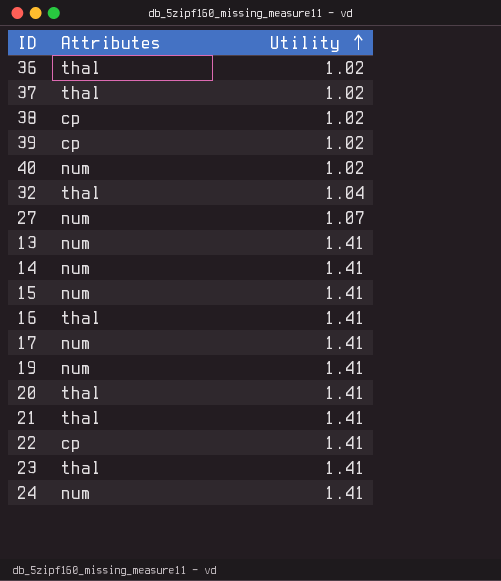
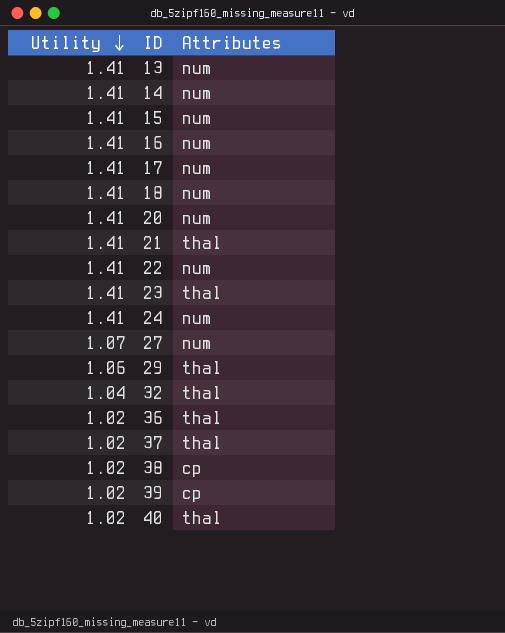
row order: Utility ascending -> Utility descending
column Utility | position: 3 -> 1
row 19: num | 1.41 -> none
16 | Attributes: thal -> num
row 18: none -> 1.41 | num
20 | Attributes: thal -> num
22 | Attributes: cp -> num
row 29: none -> 1.06 | thal
40 | Attributes: num -> thal

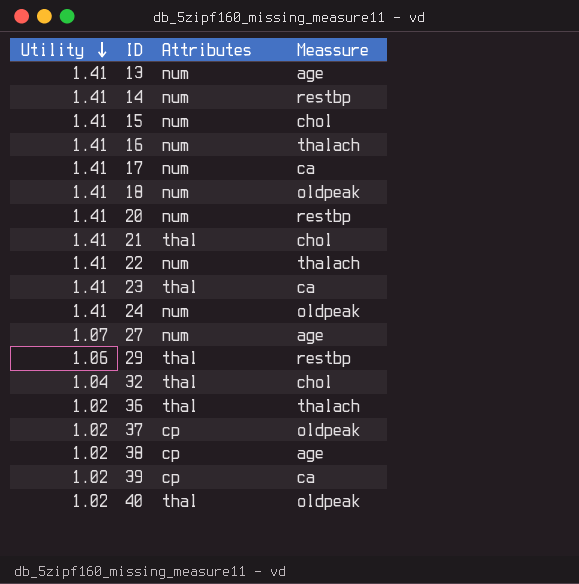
column Meassure | position: none -> 4
37 | Attributes: thal -> cp

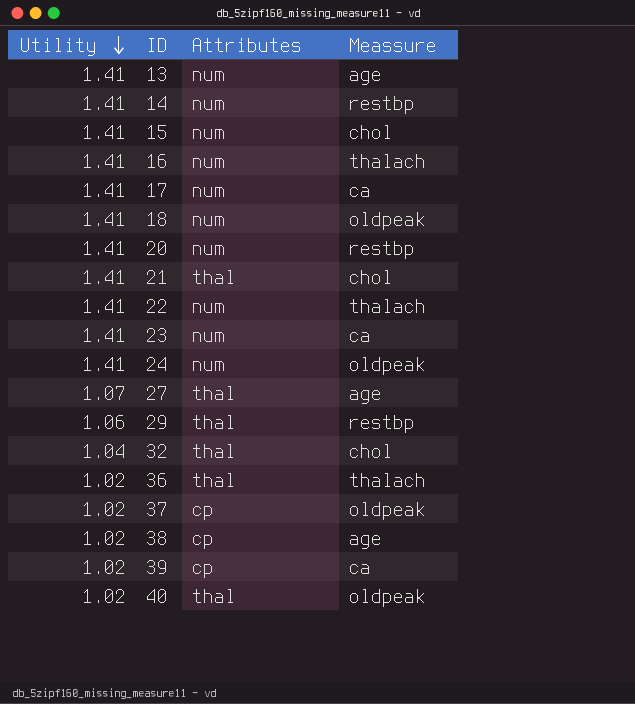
23 | Attributes: thal -> num
27 | Attributes: num -> thal

